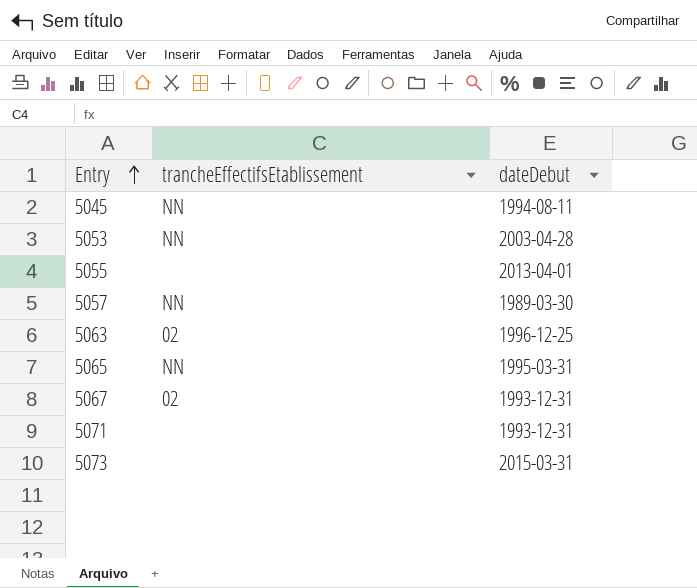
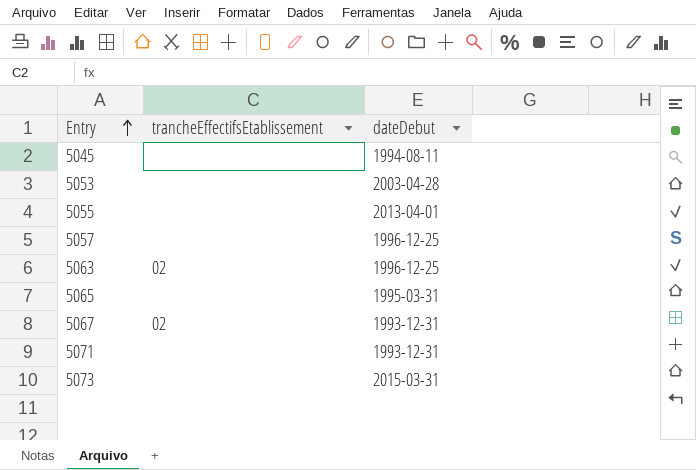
5045 | trancheEffectifsEtablissement: NN -> none
5053 | trancheEffectifsEtablissement: NN -> none
5057 | trancheEffectifsEtablissement: NN -> none
5057 | dateDebut: 1989-03-30 -> 1996-12-25
5065 | trancheEffectifsEtablissement: NN -> none

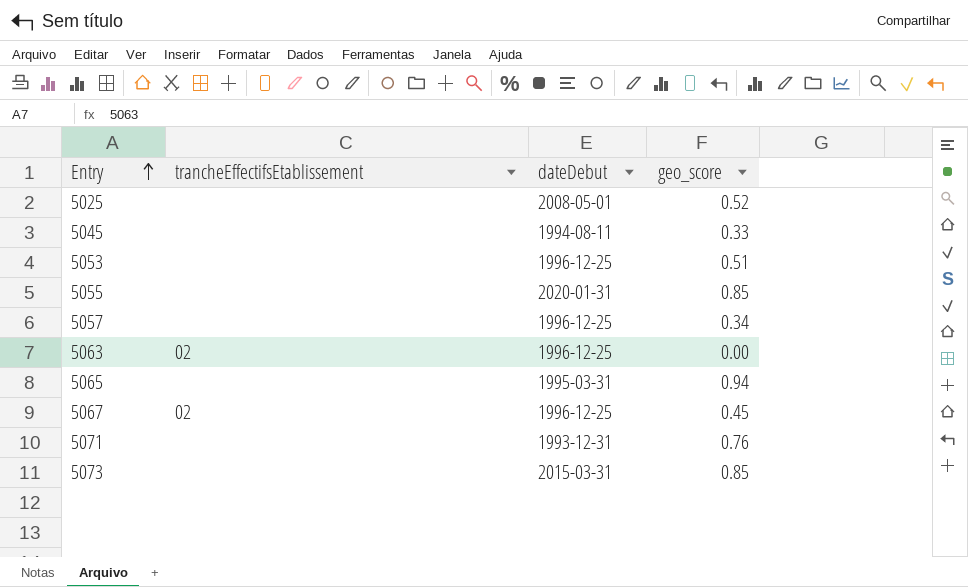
column geo_score | position: none -> 4
row 5025: none -> none | 2008-05-01 | 0.52
5053 | dateDebut: 2003-04-28 -> 1996-12-25
5055 | dateDebut: 2013-04-01 -> 2020-01-31
5067 | dateDebut: 1993-12-31 -> 1996-12-25

